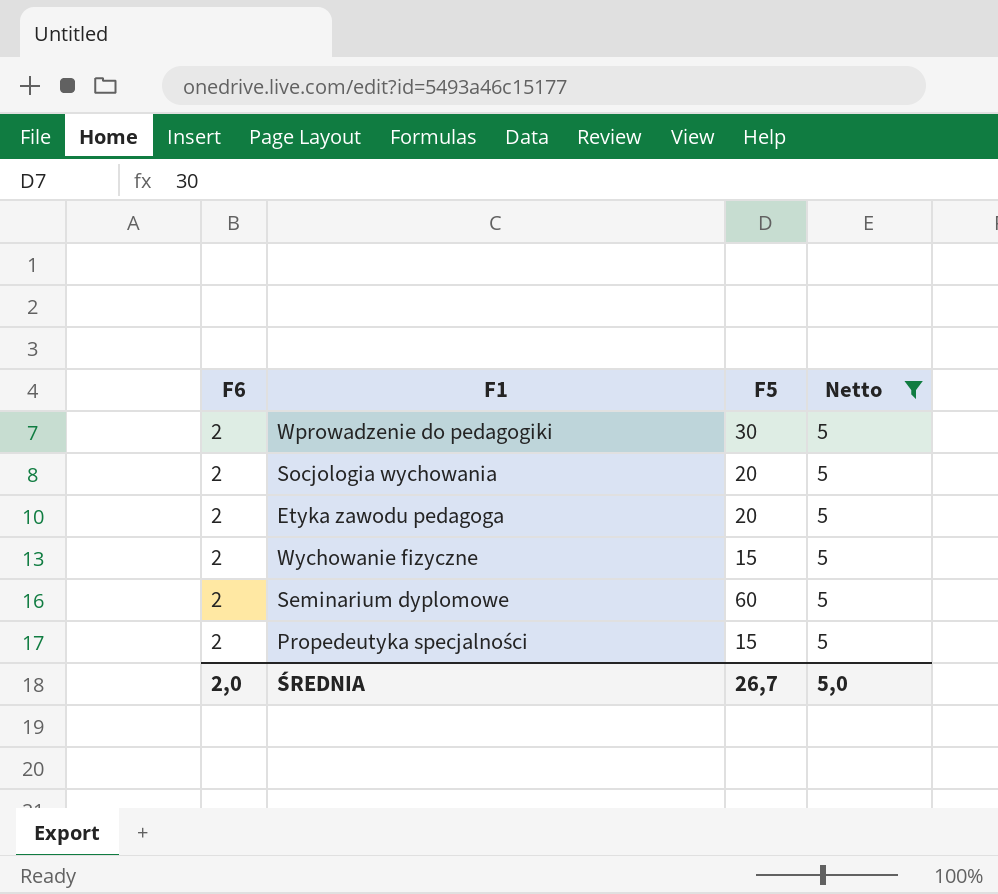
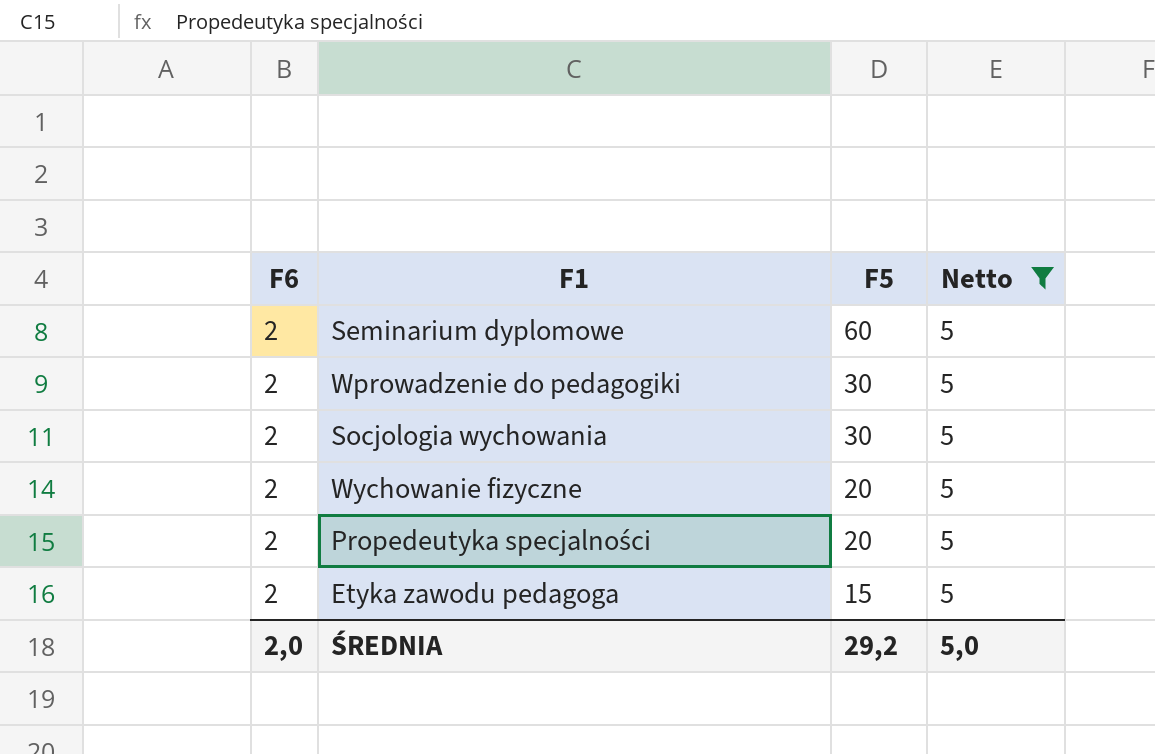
row order: none -> F5 descending
Socjologia wychowania | F5: 20 -> 30
Wychowanie fizyczne | F5: 15 -> 20
Propedeutyka specjalności | F5: 15 -> 20
Etyka zawodu pedagoga | F5: 20 -> 15
ŚREDNIA | F5: 26,7 -> 29,2

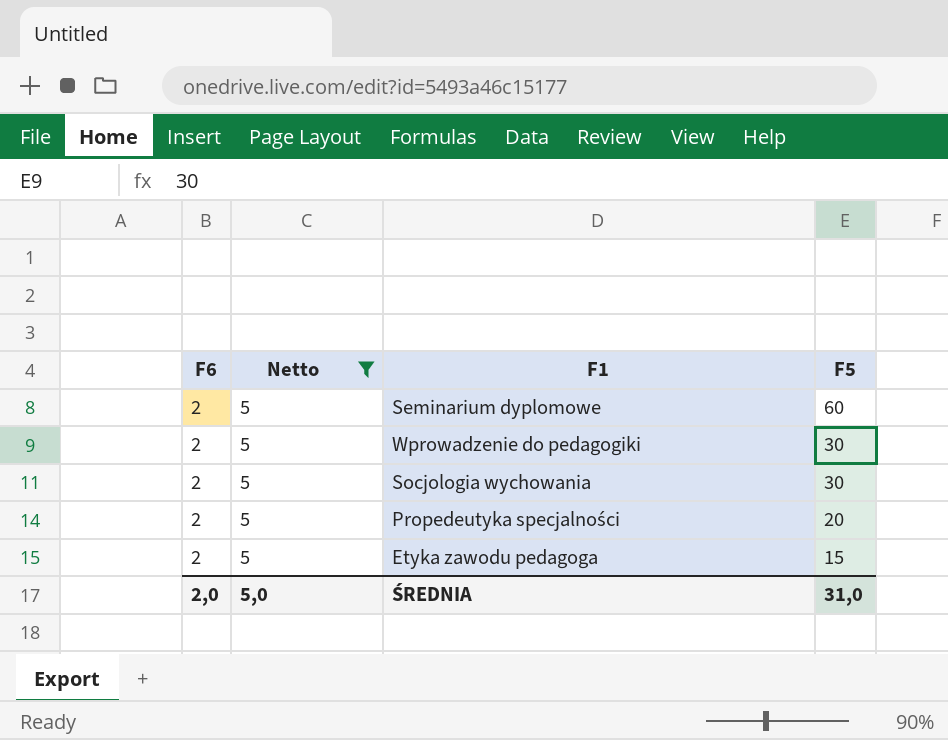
column Netto | position: 4 -> 2
row Wychowanie fizyczne: 2 | 20 | 5 -> none
ŚREDNIA | F5: 29,2 -> 31,0

